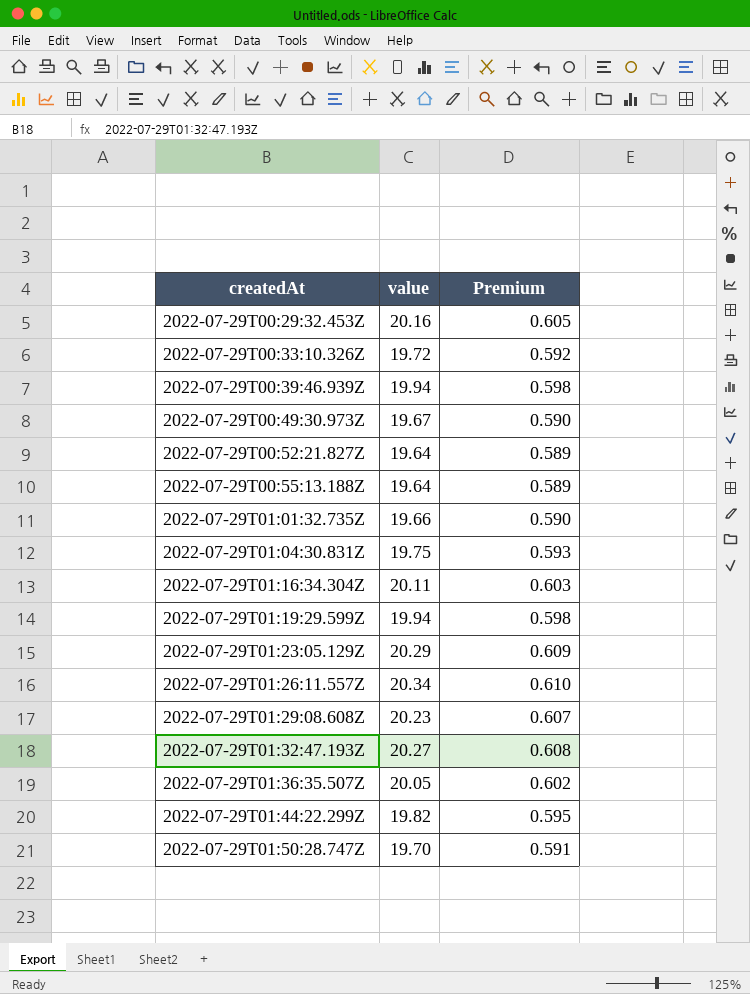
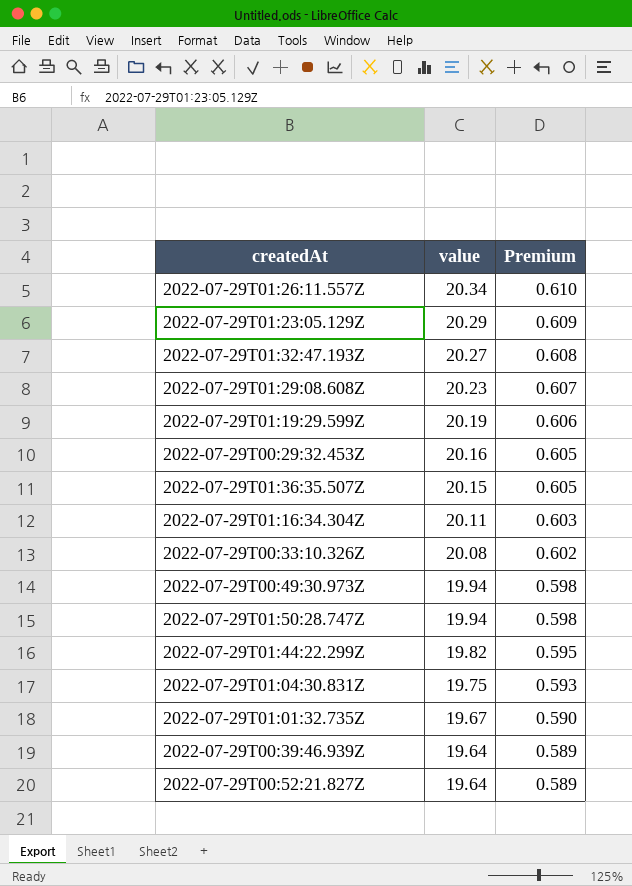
row order: createdAt ascending -> value descending
row 2022-07-29T00:55:13.188Z: 19.64 | 0.589 -> none
2022-07-29T01:19:29.599Z | value: 19.94 -> 20.19
2022-07-29T01:19:29.599Z | Premium: 0.598 -> 0.606
2022-07-29T01:36:35.507Z | value: 20.05 -> 20.15
2022-07-29T01:36:35.507Z | Premium: 0.602 -> 0.605
2022-07-29T00:33:10.326Z | value: 19.72 -> 20.08
2022-07-29T00:33:10.326Z | Premium: 0.592 -> 0.602
2022-07-29T00:49:30.973Z | value: 19.67 -> 19.94
2022-07-29T00:49:30.973Z | Premium: 0.590 -> 0.598
2022-07-29T01:50:28.747Z | value: 19.70 -> 19.94
2022-07-29T01:50:28.747Z | Premium: 0.591 -> 0.598
2022-07-29T01:01:32.735Z | value: 19.66 -> 19.67
2022-07-29T00:39:46.939Z | value: 19.94 -> 19.64
2022-07-29T00:39:46.939Z | Premium: 0.598 -> 0.589

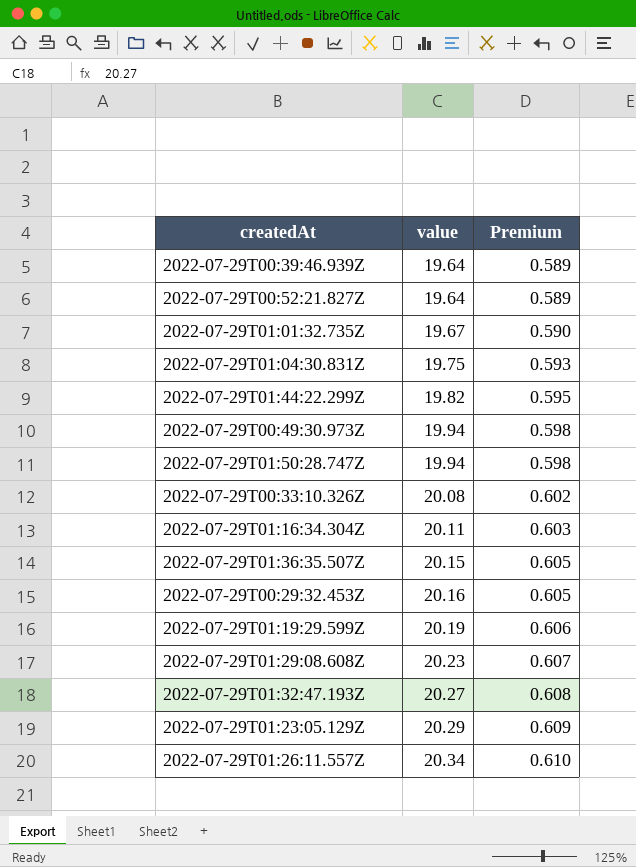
row order: value descending -> value ascending

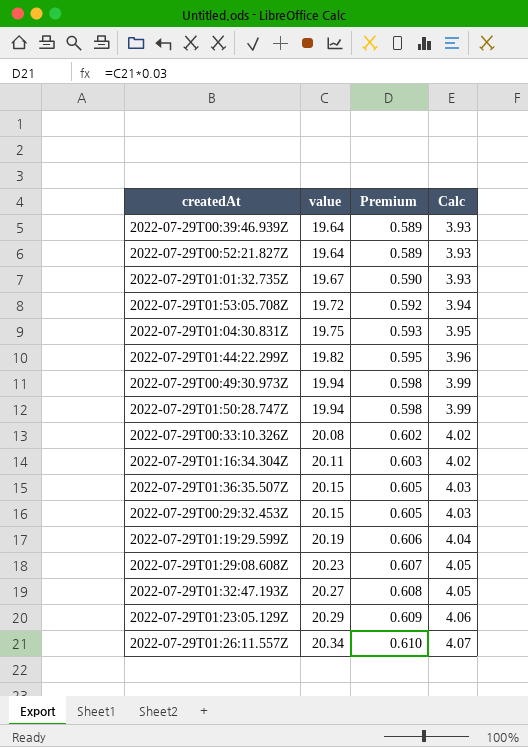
column Calc | formula: none -> [value] * 0.2
row 2022-07-29T01:53:05.708Z: none -> 19.72 | 0.592 | 3.94
2022-07-29T00:29:32.453Z | value: 20.16 -> 20.15

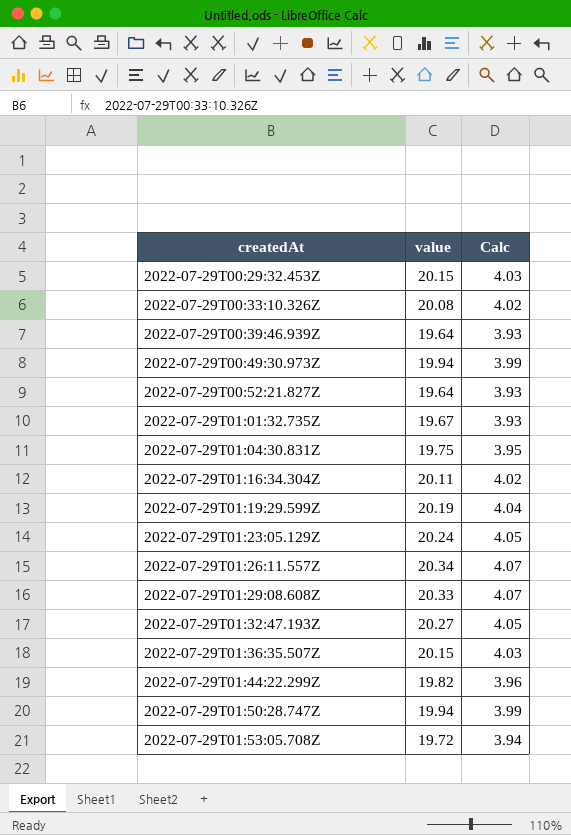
row order: value ascending -> createdAt ascending
column Premium | formula: [value] * 0.03 -> none
2022-07-29T01:23:05.129Z | value: 20.29 -> 20.24
2022-07-29T01:23:05.129Z | Calc: 4.06 -> 4.05
2022-07-29T01:29:08.608Z | value: 20.23 -> 20.33
2022-07-29T01:29:08.608Z | Calc: 4.05 -> 4.07

